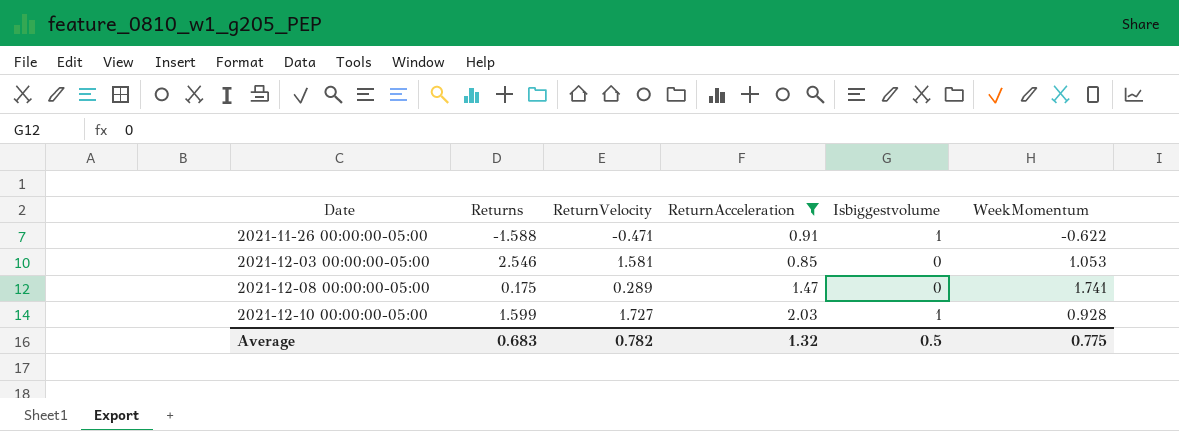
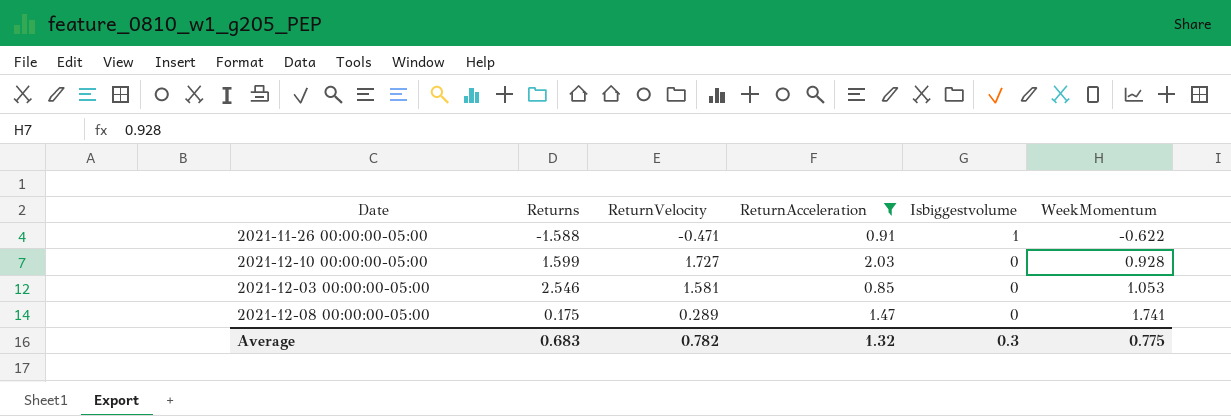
row order: Date ascending -> Isbiggestvolume descending
2021-12-10 00:00:00-05:00 | Isbiggestvolume: 1 -> 0
Average | Isbiggestvolume: 0.5 -> 0.3

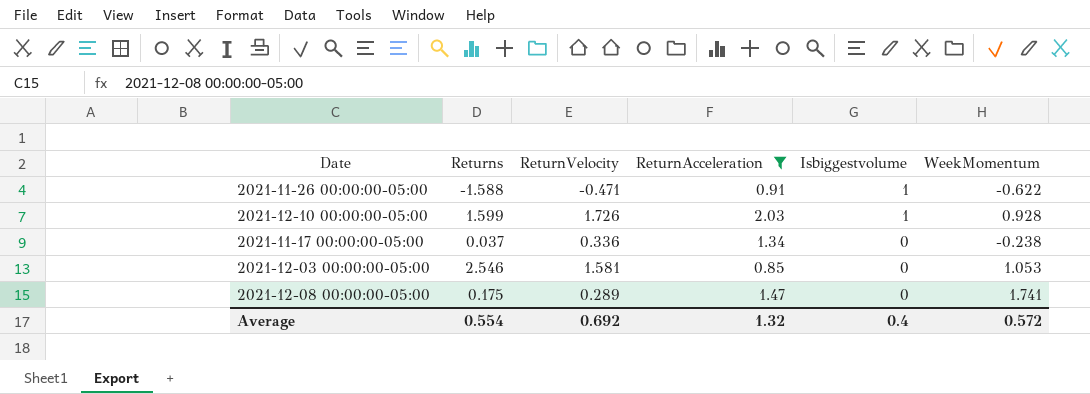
2021-12-10 00:00:00-05:00 | ReturnVelocity: 1.727 -> 1.726
2021-12-10 00:00:00-05:00 | Isbiggestvolume: 0 -> 1
row 2021-11-17 00:00:00-05:00: none -> 0.037 | 0.336 | 1.34 | 0 | -0.238
Average | Returns: 0.683 -> 0.554
Average | ReturnVelocity: 0.782 -> 0.692
Average | Isbiggestvolume: 0.3 -> 0.4
Average | WeekMomentum: 0.775 -> 0.572

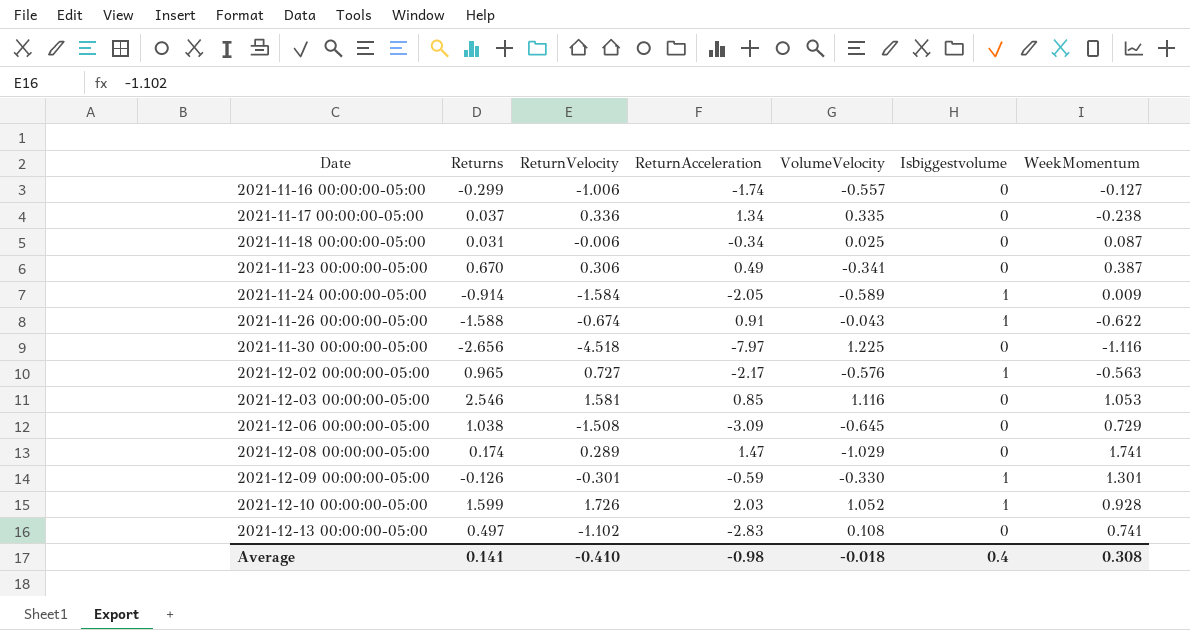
filter: ReturnAcceleration >= 0.85 -> none
row order: Isbiggestvolume descending -> Date ascending
column VolumeVelocity | position: none -> 5
2021-11-26 00:00:00-05:00 | ReturnVelocity: -0.471 -> -0.674
2021-12-08 00:00:00-05:00 | Returns: 0.175 -> 0.174
Average | Returns: 0.554 -> 0.141
Average | ReturnVelocity: 0.692 -> -0.410
Average | ReturnAcceleration: 1.32 -> -0.98
Average | WeekMomentum: 0.572 -> 0.308

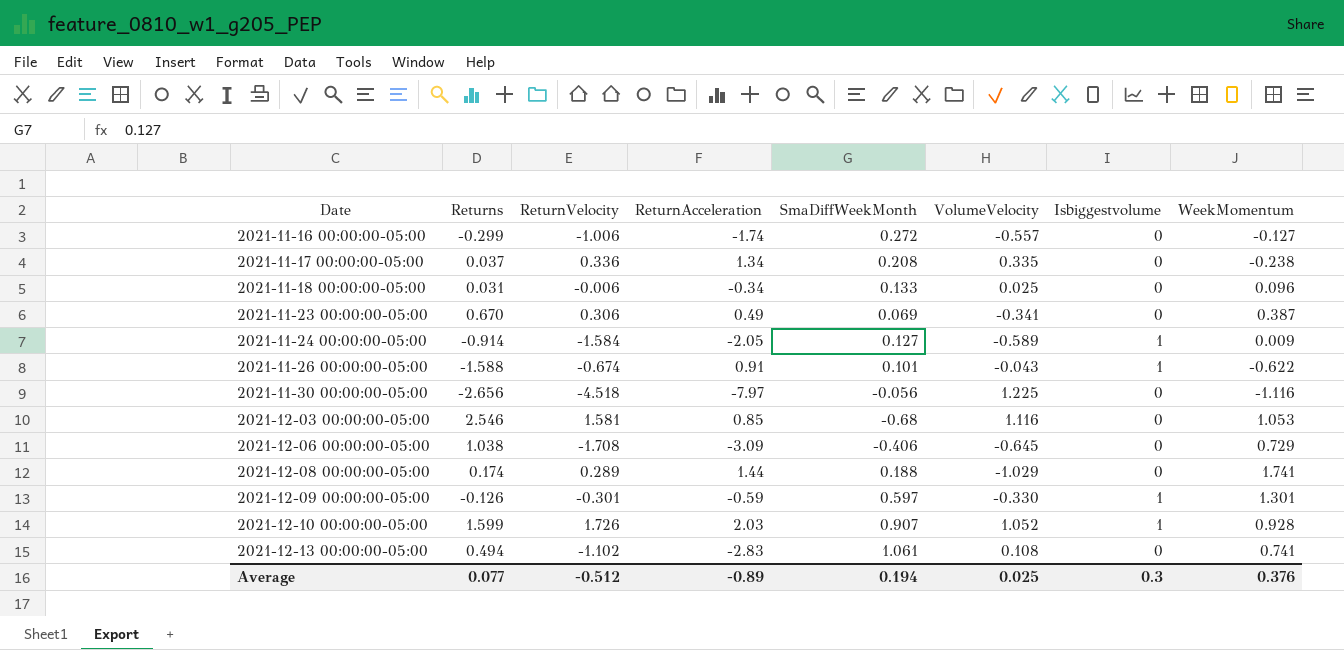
column SmaDiffWeekMonth | position: none -> 5
row 2021-12-02 00:00:00-05:00: 0.965 | 0.727 | -2.17 | -0.576 | 1 | -0.563 -> none
2021-11-18 00:00:00-05:00 | WeekMomentum: 0.087 -> 0.096
2021-12-06 00:00:00-05:00 | ReturnVelocity: -1.508 -> -1.708
2021-12-08 00:00:00-05:00 | ReturnAcceleration: 1.47 -> 1.44
2021-12-13 00:00:00-05:00 | Returns: 0.497 -> 0.494
Average | Returns: 0.141 -> 0.077
Average | ReturnVelocity: -0.410 -> -0.512
Average | ReturnAcceleration: -0.98 -> -0.89
Average | VolumeVelocity: -0.018 -> 0.025
Average | Isbiggestvolume: 0.4 -> 0.3
Average | WeekMomentum: 0.308 -> 0.376

